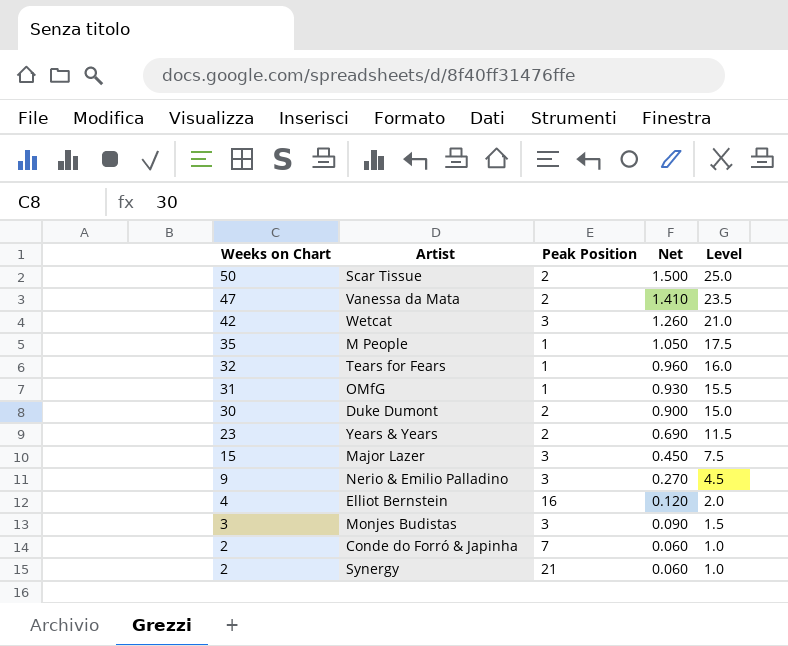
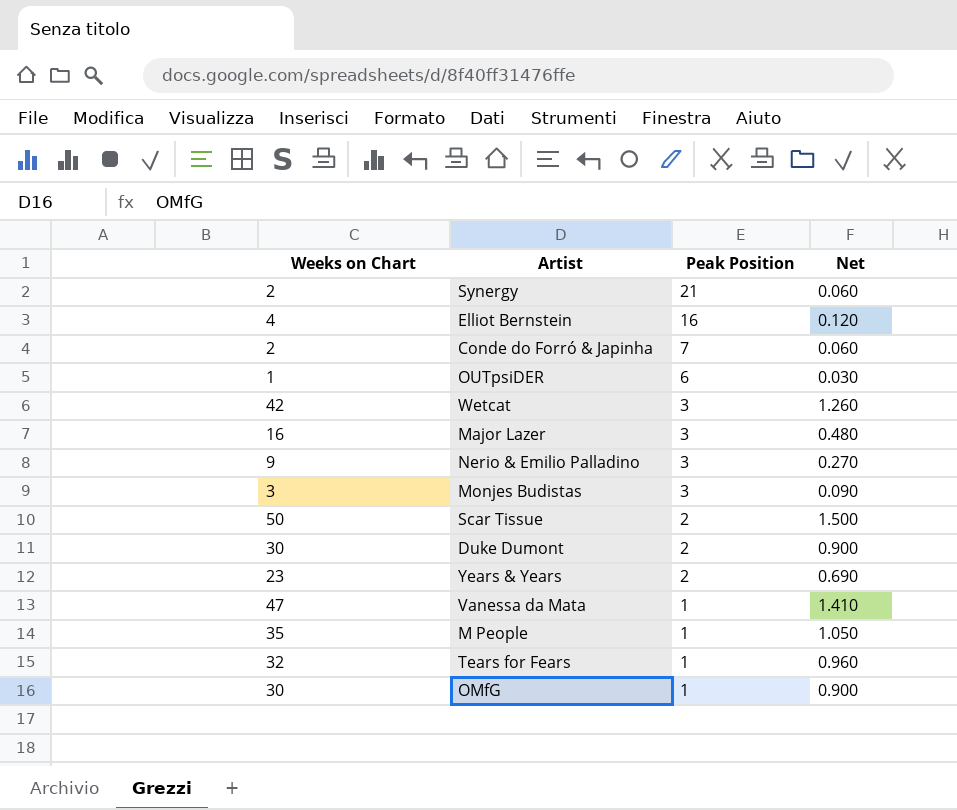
row order: Weeks on Chart descending -> Peak Position descending
column Level | formula: [Weeks on Chart] * 0.5 -> none
row OUTpsiDER: none -> 1 | 6 | 0.030
Major Lazer | Weeks on Chart: 15 -> 16
Major Lazer | Net: 0.450 -> 0.480
Vanessa da Mata | Peak Position: 2 -> 1
OMfG | Weeks on Chart: 31 -> 30
OMfG | Net: 0.930 -> 0.900

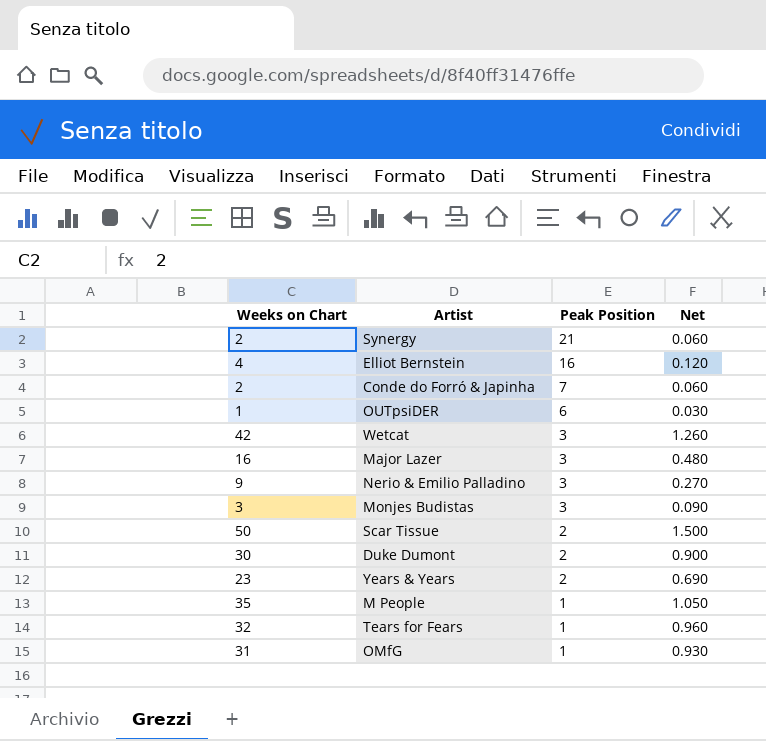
row Vanessa da Mata: 47 | 1 | 1.410 -> none
OMfG | Weeks on Chart: 30 -> 31
OMfG | Net: 0.900 -> 0.930

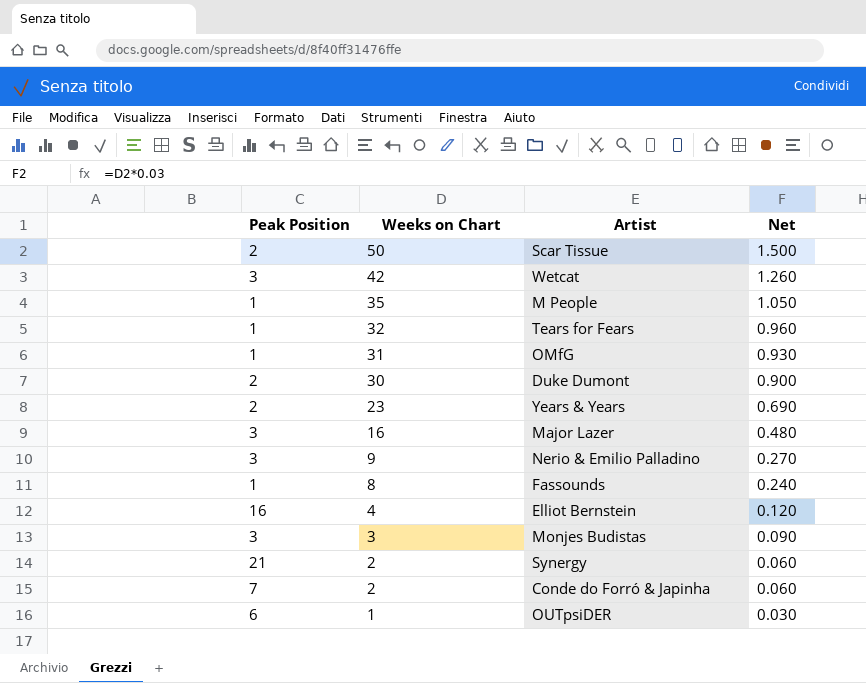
row order: Peak Position descending -> Weeks on Chart descending
column Peak Position | position: 3 -> 1
row Fassounds: none -> 1 | 8 | 0.240

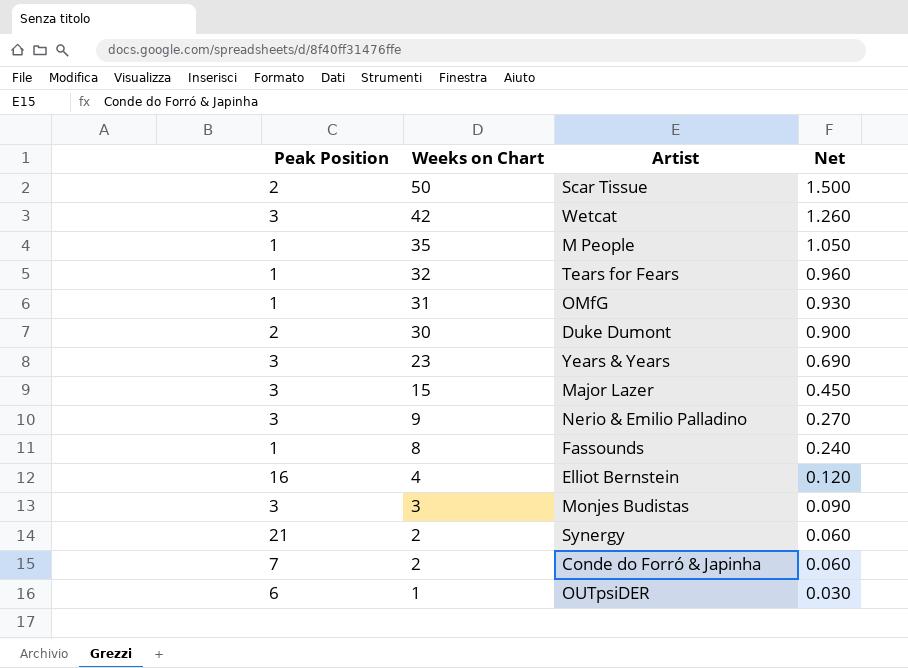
Years & Years | Peak Position: 2 -> 3
Major Lazer | Weeks on Chart: 16 -> 15
Major Lazer | Net: 0.480 -> 0.450

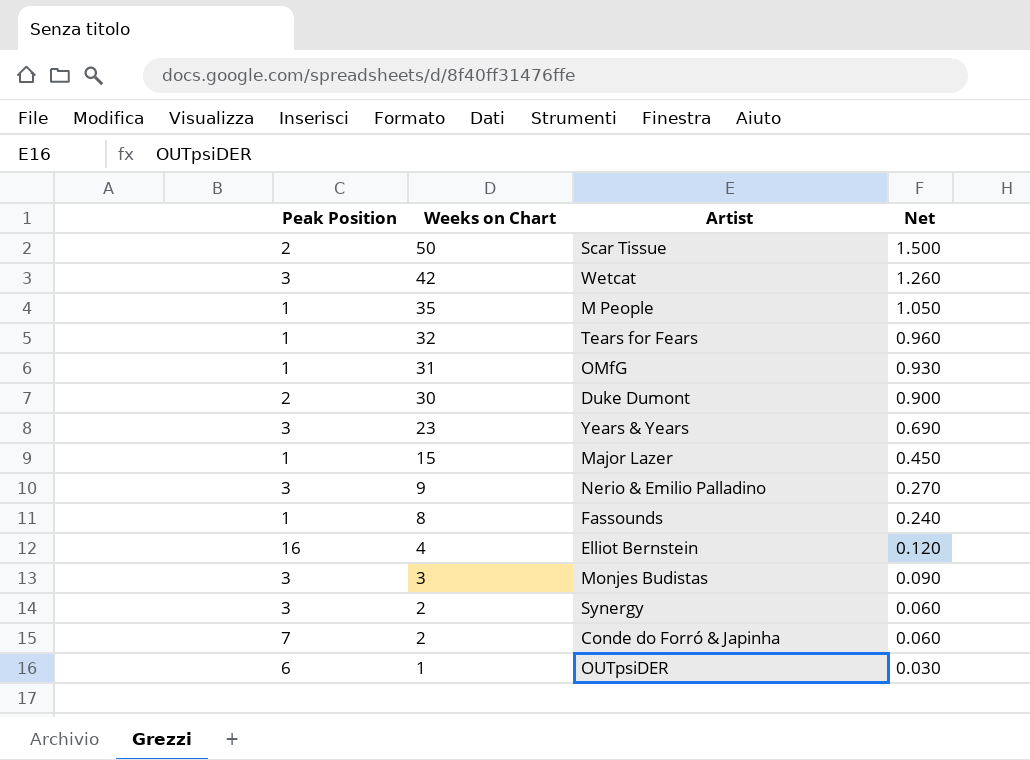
Major Lazer | Peak Position: 3 -> 1
Synergy | Peak Position: 21 -> 3

